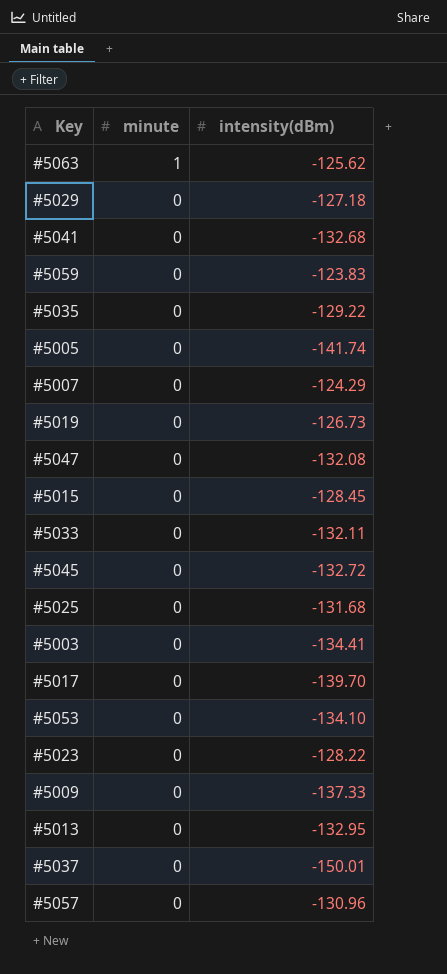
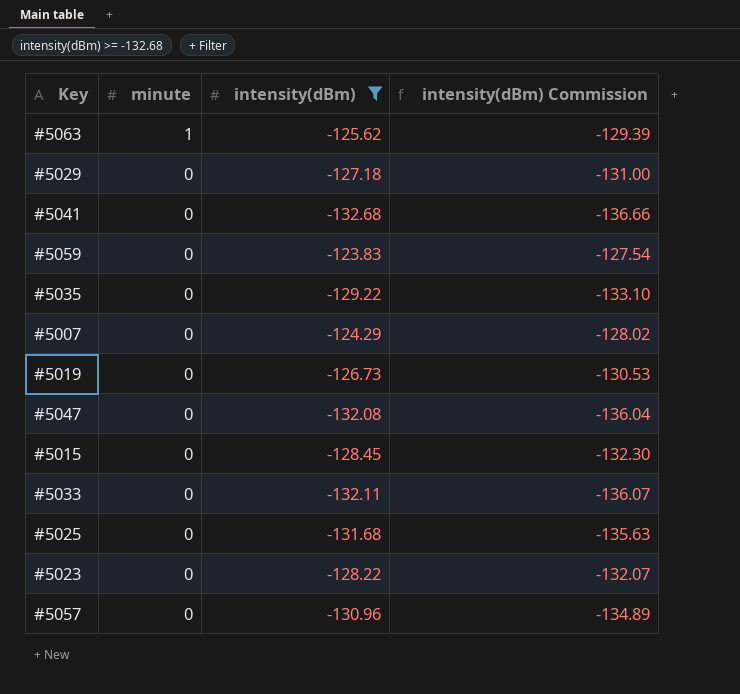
filter: none -> intensity(dBm) >= -132.68
column intensity(dBm) Commission | formula: none -> [intensity(dBm)] * 1.03

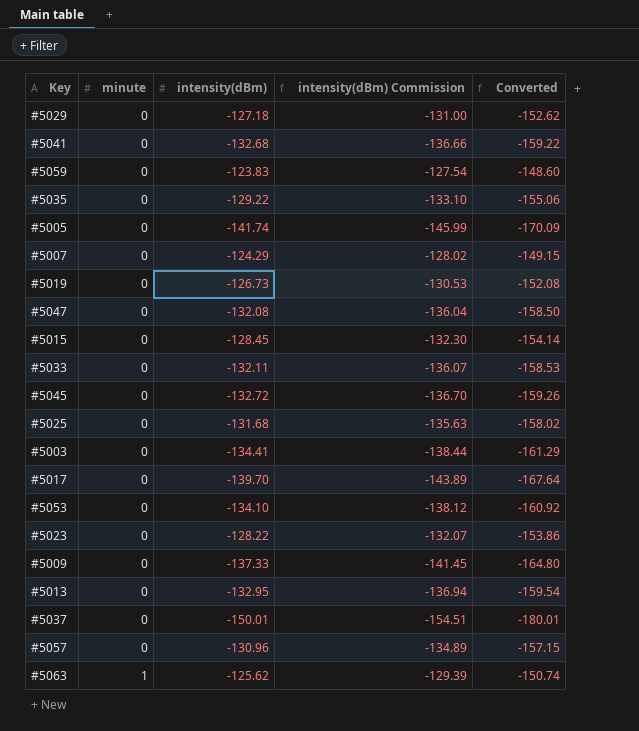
filter: intensity(dBm) >= -132.68 -> none
row order: minute descending -> minute ascending
column Converted | formula: none -> [intensity(dBm)] * 1.2

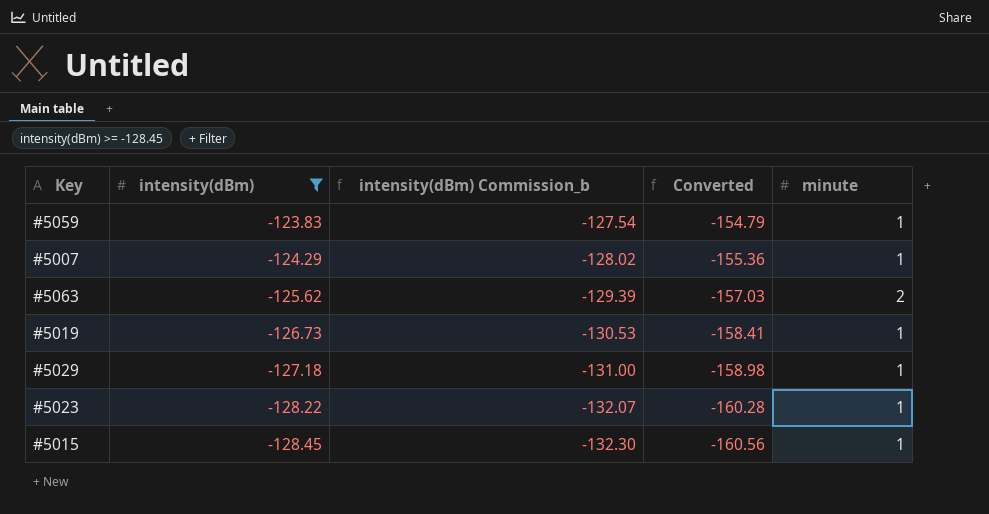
filter: none -> intensity(dBm) >= -128.45
row order: minute ascending -> intensity(dBm) descending
column name: intensity(dBm) Commission -> intensity(dBm) Commission_b
column Converted | formula: [intensity(dBm)] * 1.2 -> [intensity(dBm)] * 1.25
column minute | position: 2 -> 5
#5059 | minute: 0 -> 1
#5007 | minute: 0 -> 1
#5063 | minute: 1 -> 2
#5019 | minute: 0 -> 1
#5029 | minute: 0 -> 1
#5023 | minute: 0 -> 1
#5015 | minute: 0 -> 1

